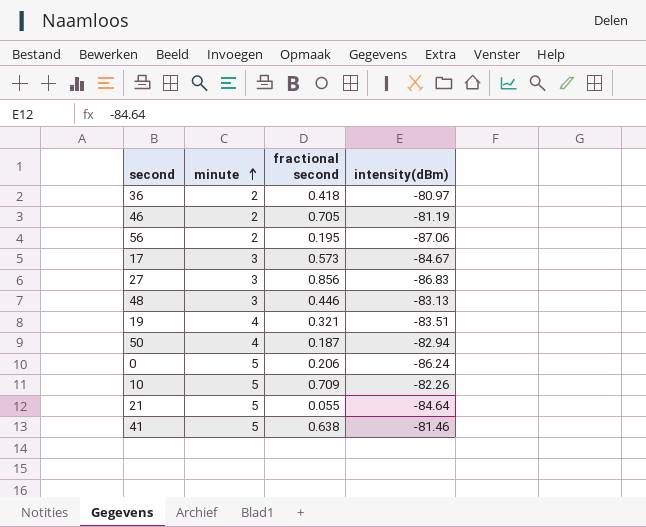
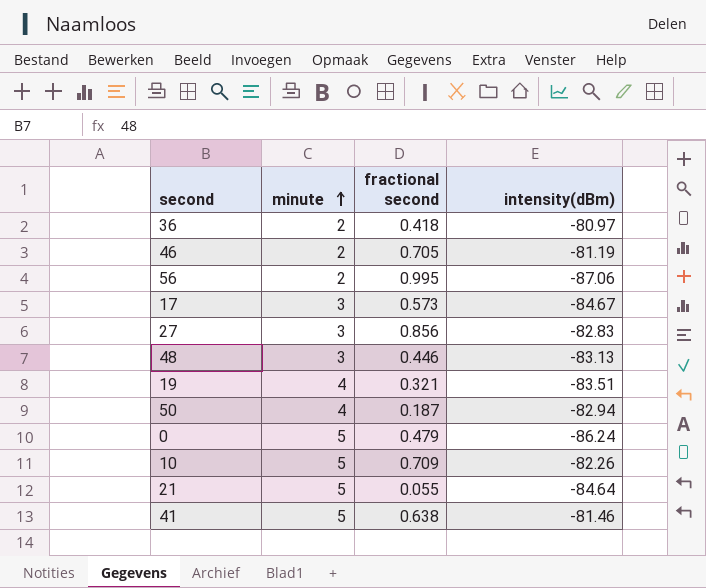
56 | fractional second: 0.195 -> 0.995
27 | intensity(dBm): -86.83 -> -82.83
0 | fractional second: 0.206 -> 0.479

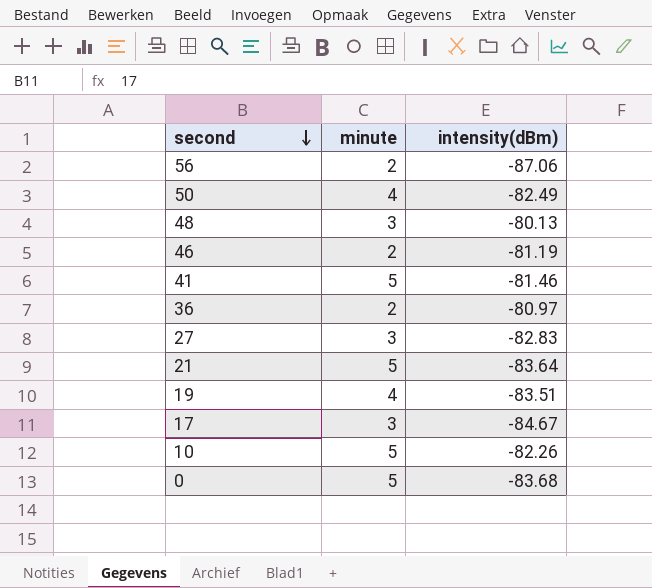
row order: minute ascending -> second descending
column fractional second | position: 3 -> none
50 | intensity(dBm): -82.94 -> -82.49
48 | intensity(dBm): -83.13 -> -80.13
21 | intensity(dBm): -84.64 -> -83.64
0 | intensity(dBm): -86.24 -> -83.68

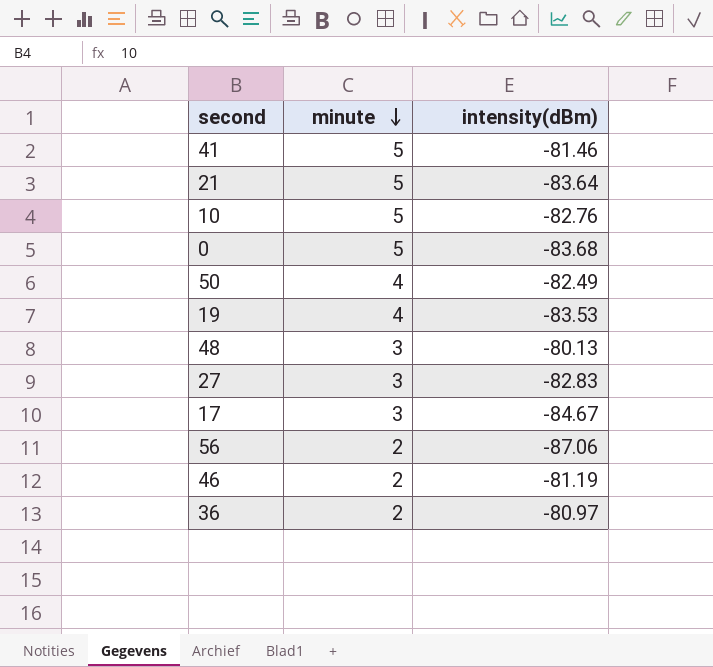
row order: second descending -> minute descending
10 | intensity(dBm): -82.26 -> -82.76
19 | intensity(dBm): -83.51 -> -83.53

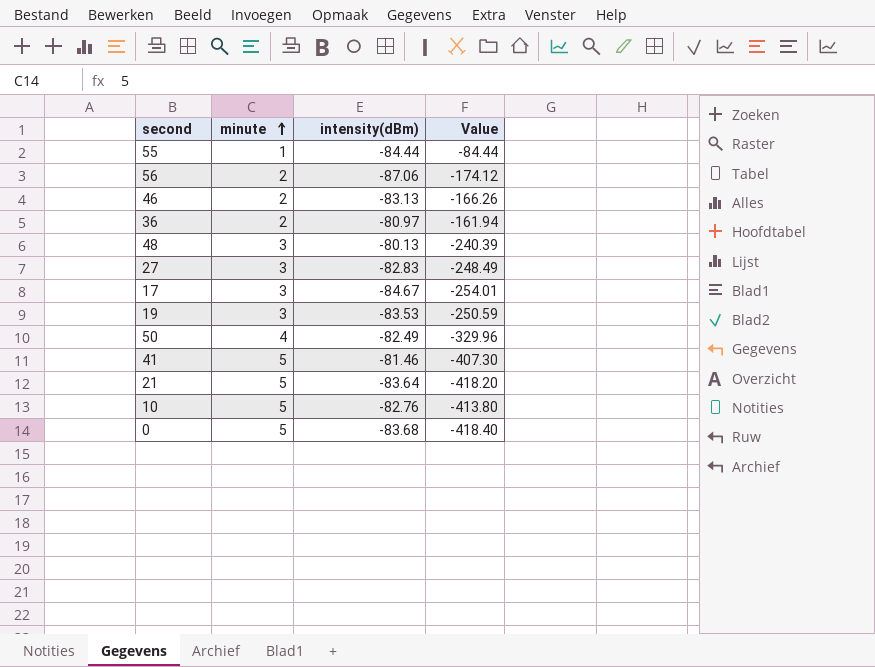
row order: minute descending -> minute ascending
column Value | formula: none -> [minute] * [intensity(dBm)]
row 55: none -> 1 | -84.44 | -84.44
46 | intensity(dBm): -81.19 -> -83.13
19 | minute: 4 -> 3

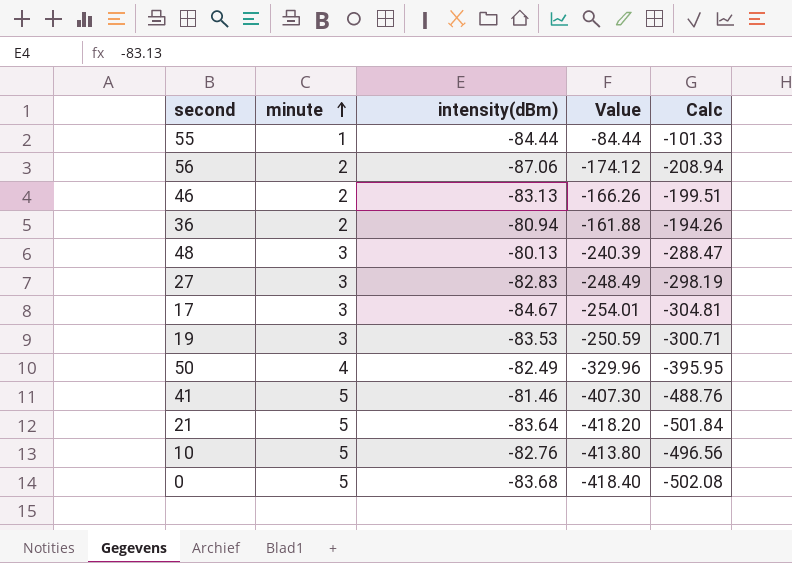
column Calc | formula: none -> [Value] * 1.2
36 | intensity(dBm): -80.97 -> -80.94
36 | Value: -161.94 -> -161.88

